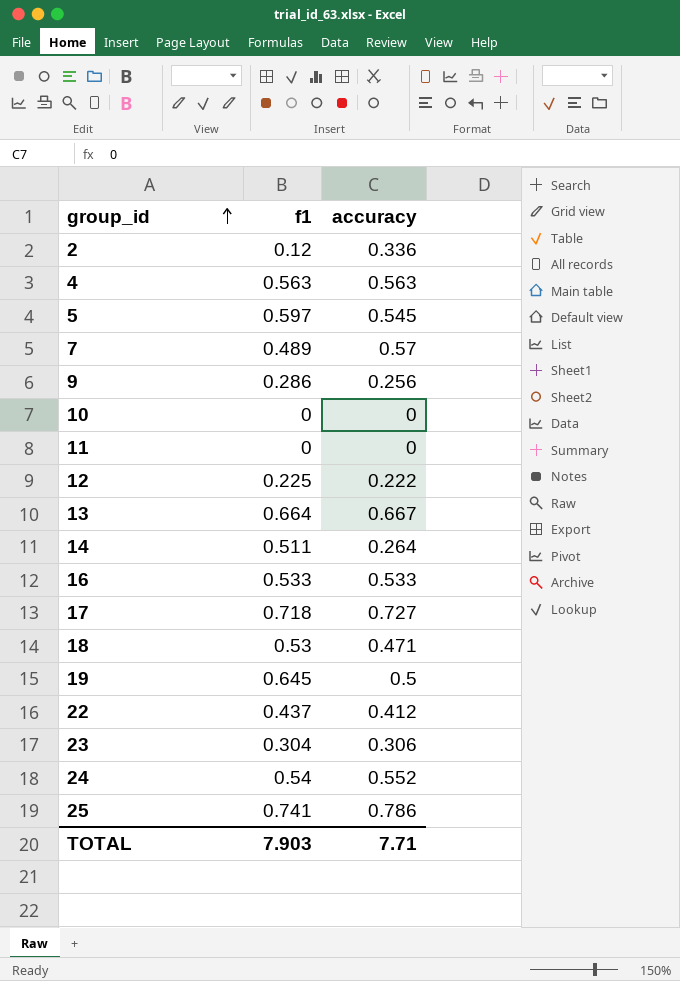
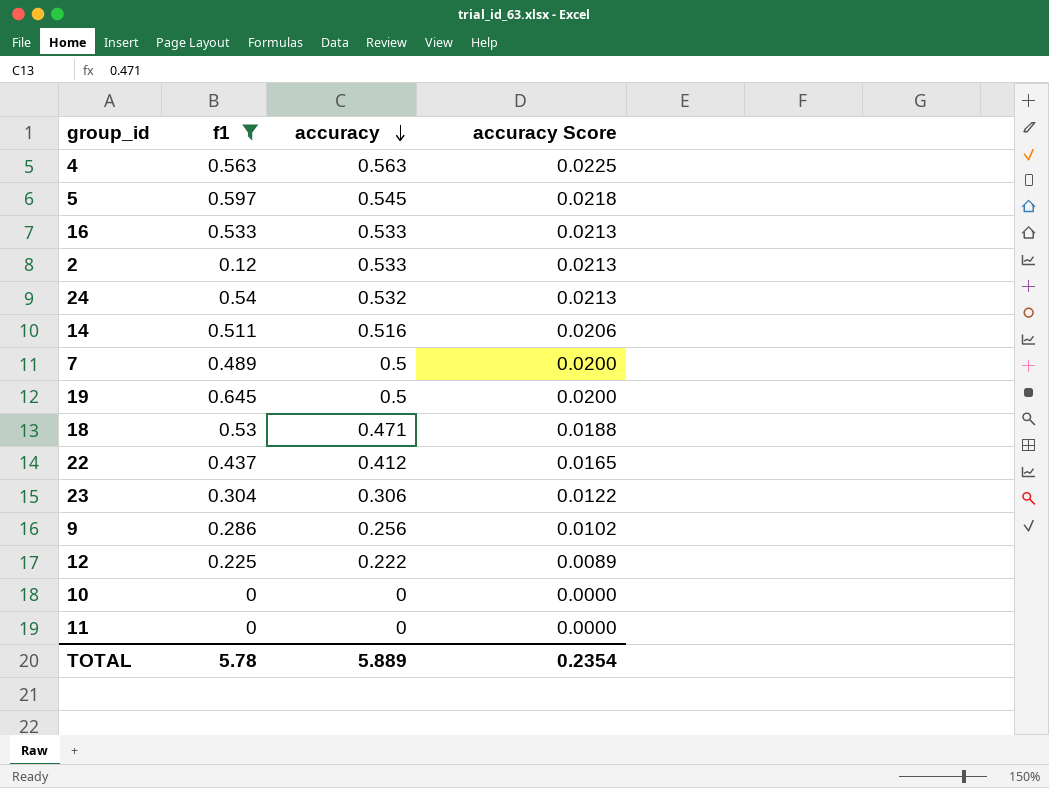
filter: none -> f1 <= 0.645
row order: group_id ascending -> accuracy descending
column accuracy Score | formula: none -> [accuracy] * 0.04
2 | accuracy: 0.336 -> 0.533
24 | accuracy: 0.552 -> 0.532
14 | accuracy: 0.264 -> 0.516
7 | accuracy: 0.57 -> 0.5
TOTAL | f1: 7.903 -> 5.78
TOTAL | accuracy: 7.71 -> 5.889

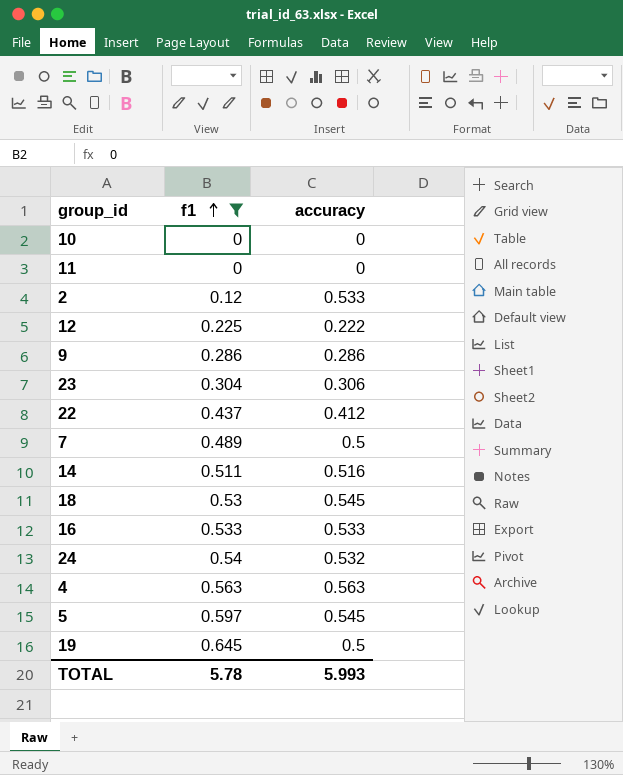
row order: accuracy descending -> f1 ascending
column accuracy Score | formula: [accuracy] * 0.04 -> none
9 | accuracy: 0.256 -> 0.286
18 | accuracy: 0.471 -> 0.545
TOTAL | accuracy: 5.889 -> 5.993

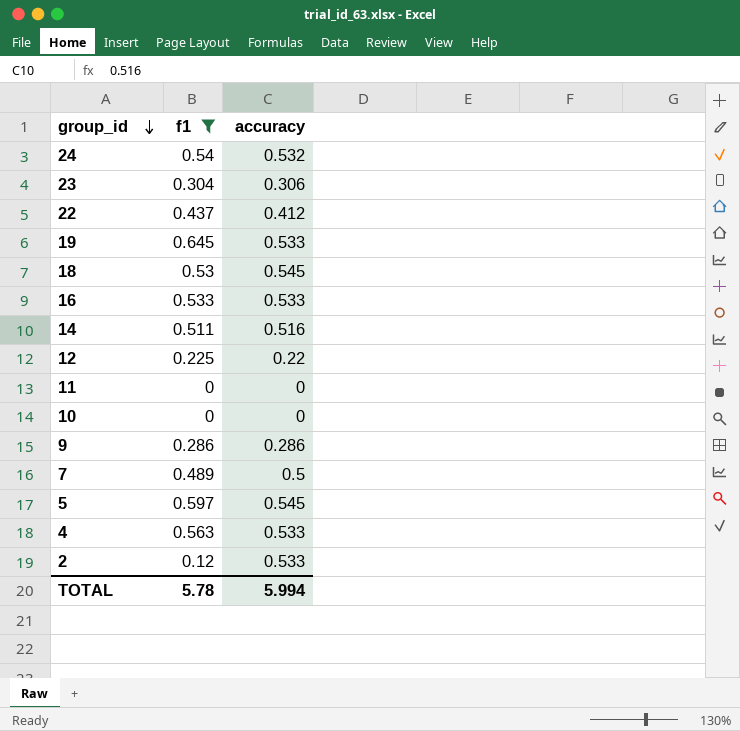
row order: f1 ascending -> group_id descending
19 | accuracy: 0.5 -> 0.533
12 | accuracy: 0.222 -> 0.22
4 | accuracy: 0.563 -> 0.533
TOTAL | accuracy: 5.993 -> 5.994

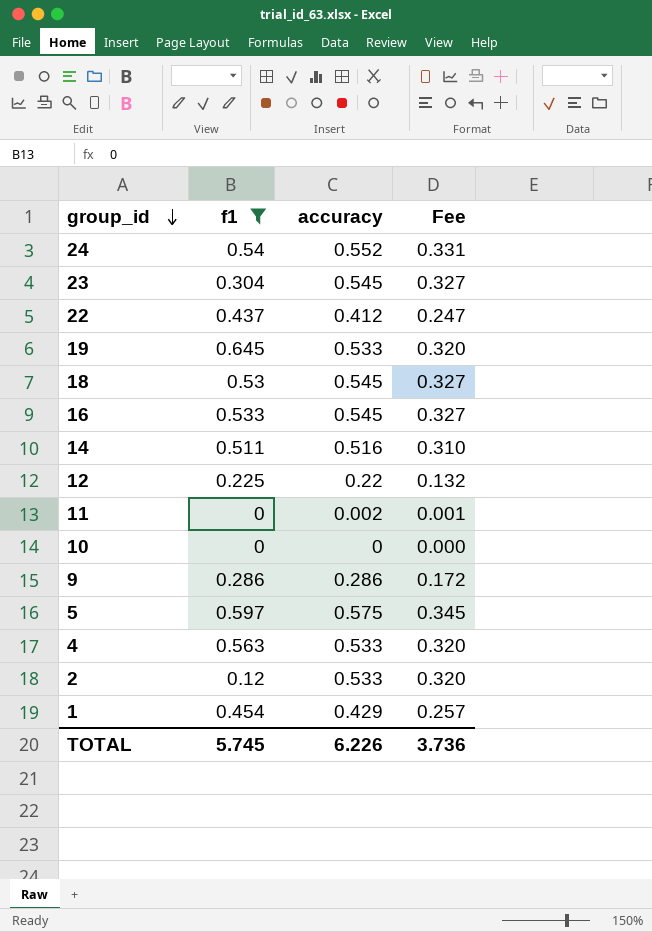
column Fee | formula: none -> [accuracy] * 0.6
row 7: 0.489 | 0.5 -> none
24 | accuracy: 0.532 -> 0.552
23 | accuracy: 0.306 -> 0.545
16 | accuracy: 0.533 -> 0.545
11 | accuracy: 0 -> 0.002
5 | accuracy: 0.545 -> 0.575
row 1: none -> 0.454 | 0.429 | 0.257
TOTAL | f1: 5.78 -> 5.745
TOTAL | accuracy: 5.994 -> 6.226

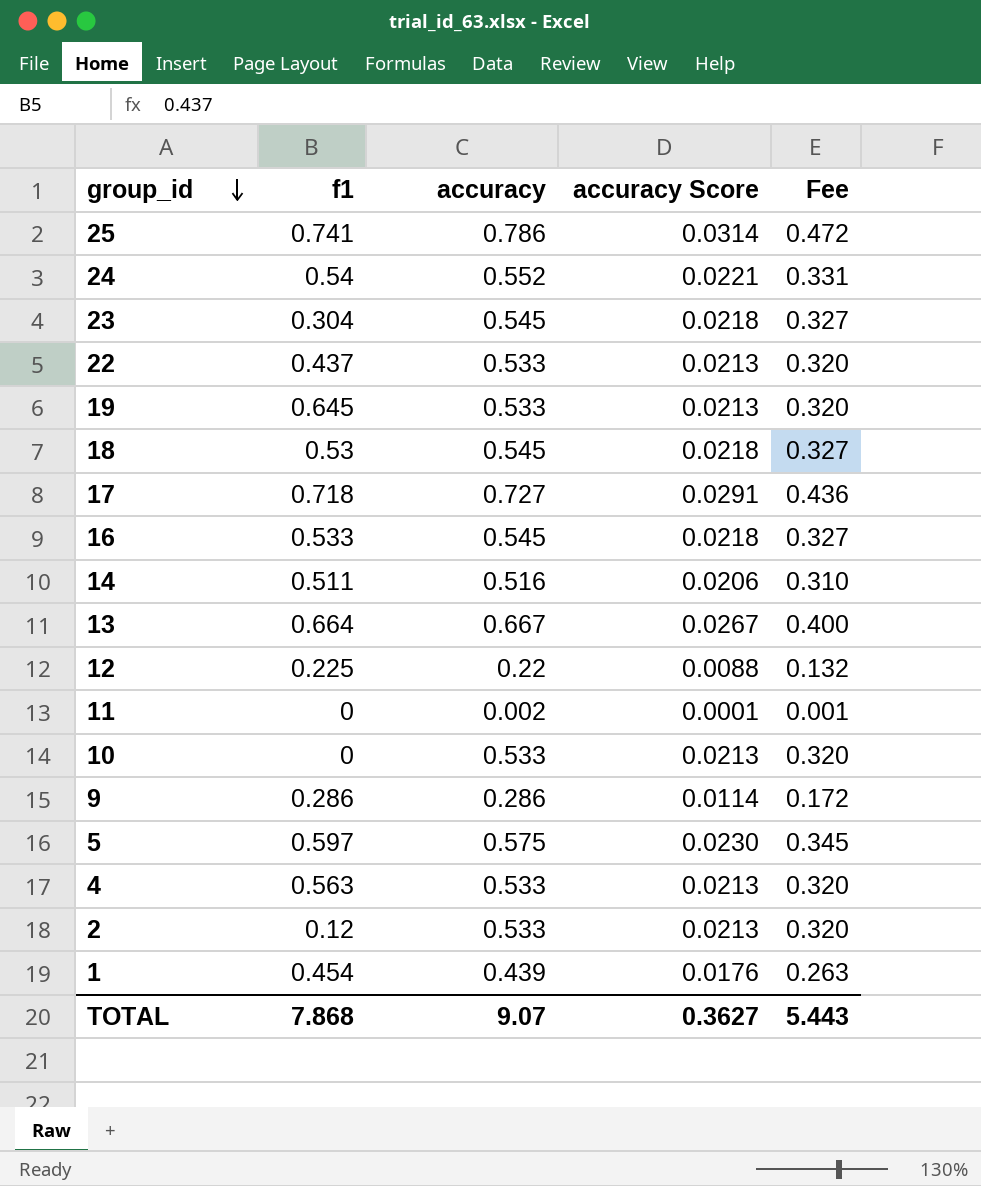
filter: f1 <= 0.645 -> none
column accuracy Score | formula: none -> [accuracy] * 0.04
22 | accuracy: 0.412 -> 0.533
22 | Fee: 0.247 -> 0.320
10 | accuracy: 0 -> 0.533
10 | Fee: 0.000 -> 0.320
1 | accuracy: 0.429 -> 0.439
1 | Fee: 0.257 -> 0.263
TOTAL | f1: 5.745 -> 7.868
TOTAL | accuracy: 6.226 -> 9.07
TOTAL | Fee: 3.736 -> 5.443

